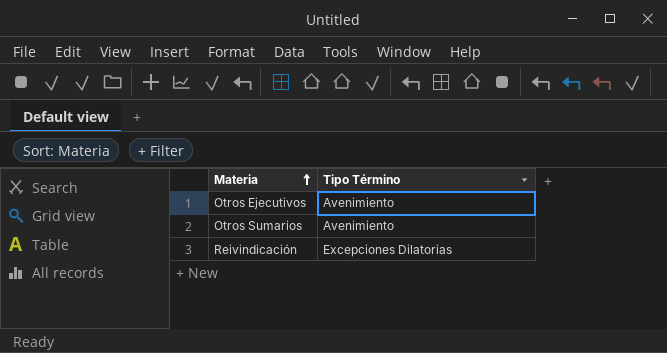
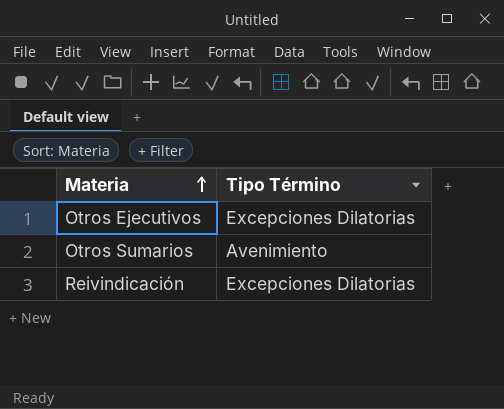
Otros Ejecutivos | Tipo Término: Avenimiento -> Excepciones Dilatorias

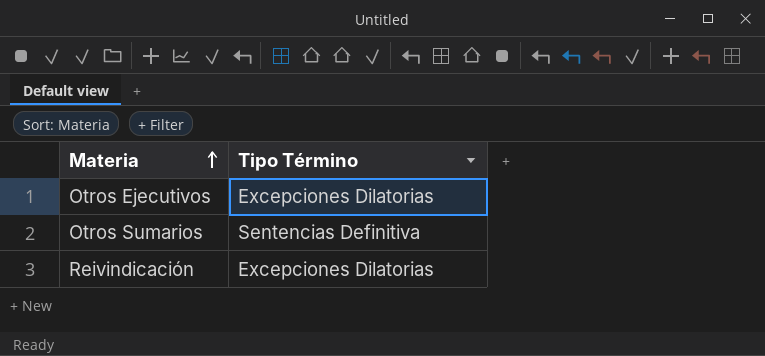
Otros Sumarios | Tipo Término: Avenimiento -> Sentencias Definitiva

